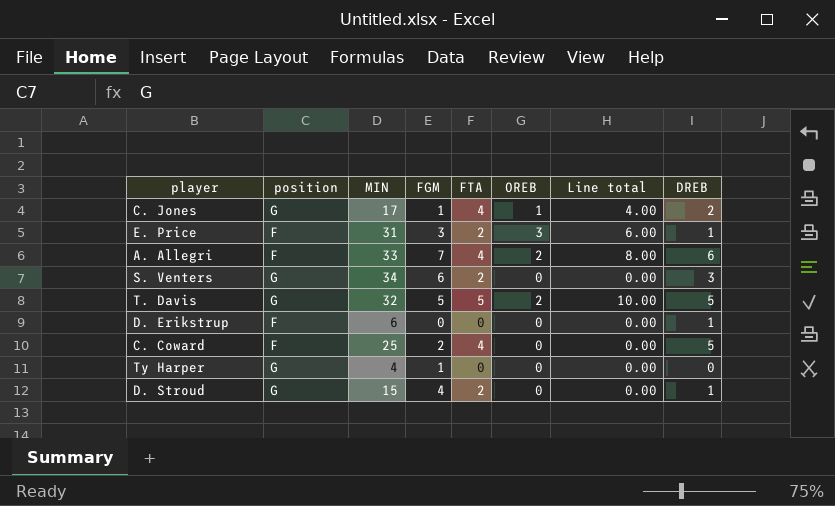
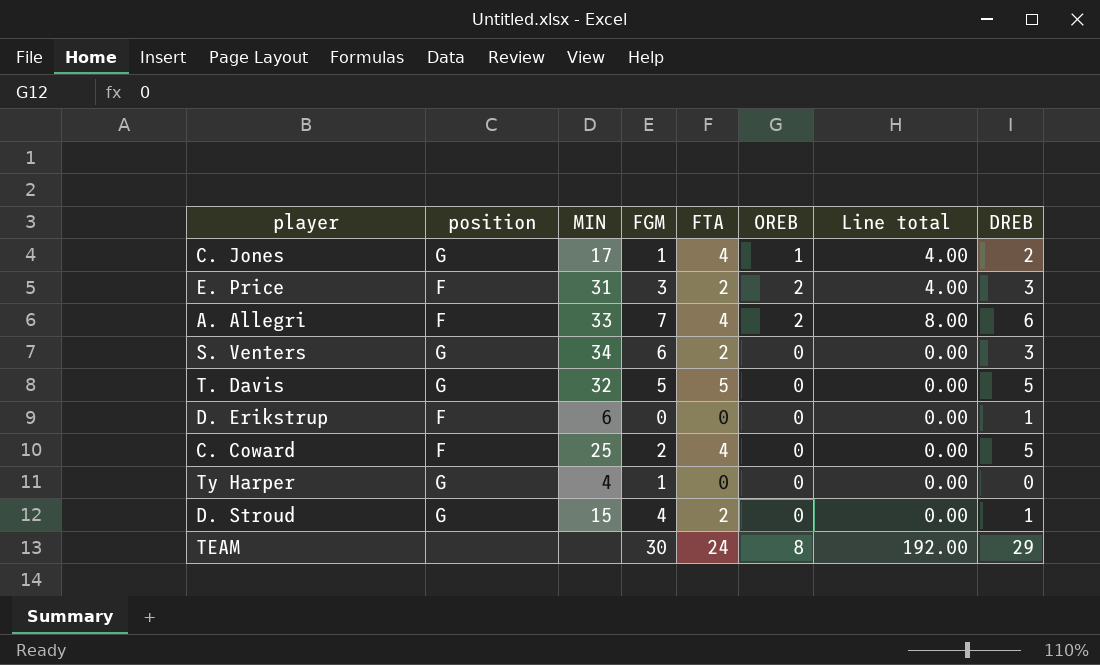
E. Price | OREB: 3 -> 2
E. Price | Line total: 6.00 -> 4.00
E. Price | DREB: 1 -> 3
T. Davis | OREB: 2 -> 0
T. Davis | Line total: 10.00 -> 0.00
row TEAM: none -> none | none | 30 | 24 | 8 | 192.00 | 29

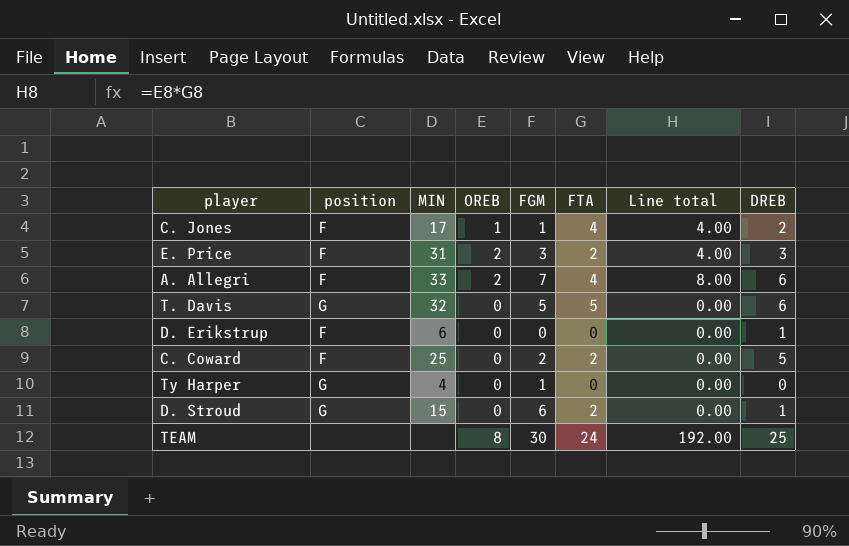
column OREB | position: 6 -> 4
row S. Venters: G | 34 | 6 | 2 | 0 | 0.00 | 3 -> none
C. Jones | position: G -> F
T. Davis | DREB: 5 -> 6
C. Coward | FTA: 4 -> 2
D. Stroud | FGM: 4 -> 6
TEAM | DREB: 29 -> 25

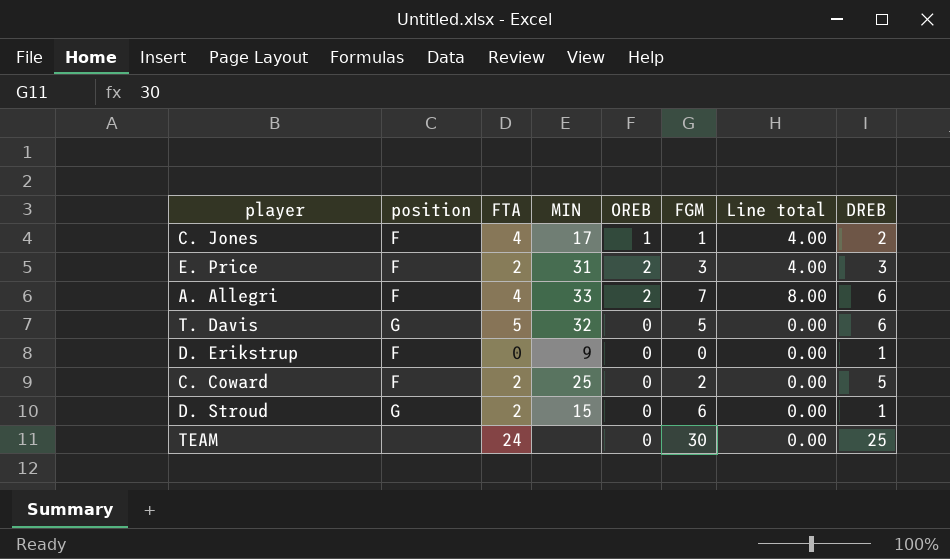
column FTA | position: 6 -> 3
row Ty Harper: G | 4 | 0 | 1 | 0 | 0.00 | 0 -> none
D. Erikstrup | MIN: 6 -> 9
TEAM | OREB: 8 -> 0
TEAM | Line total: 192.00 -> 0.00

